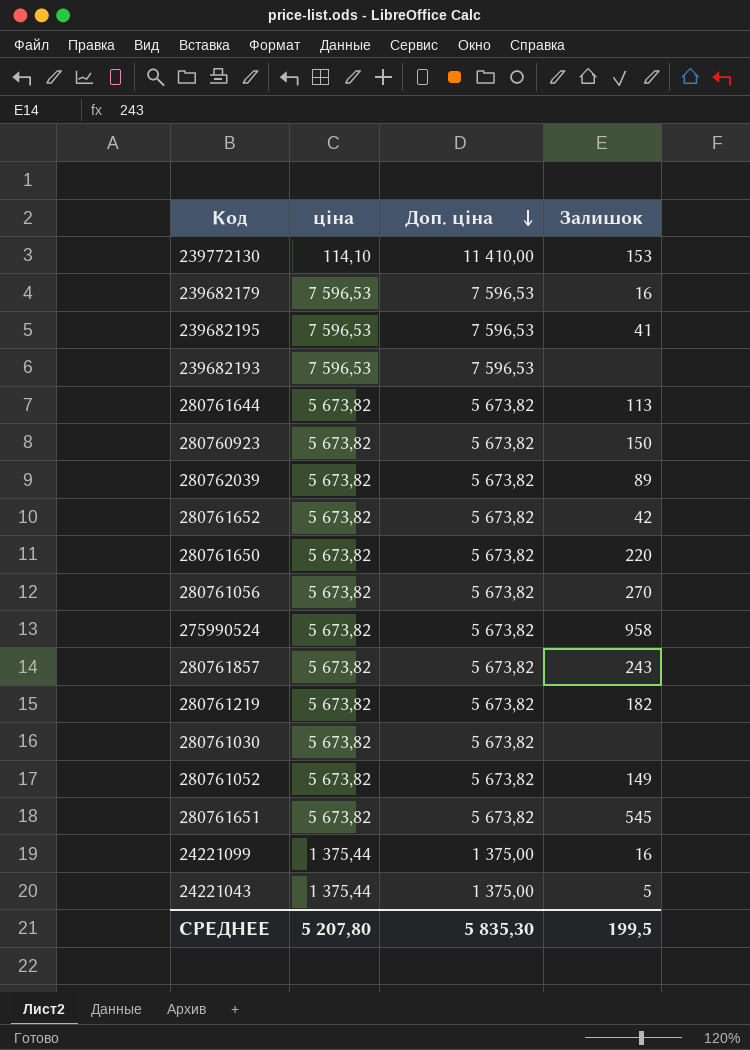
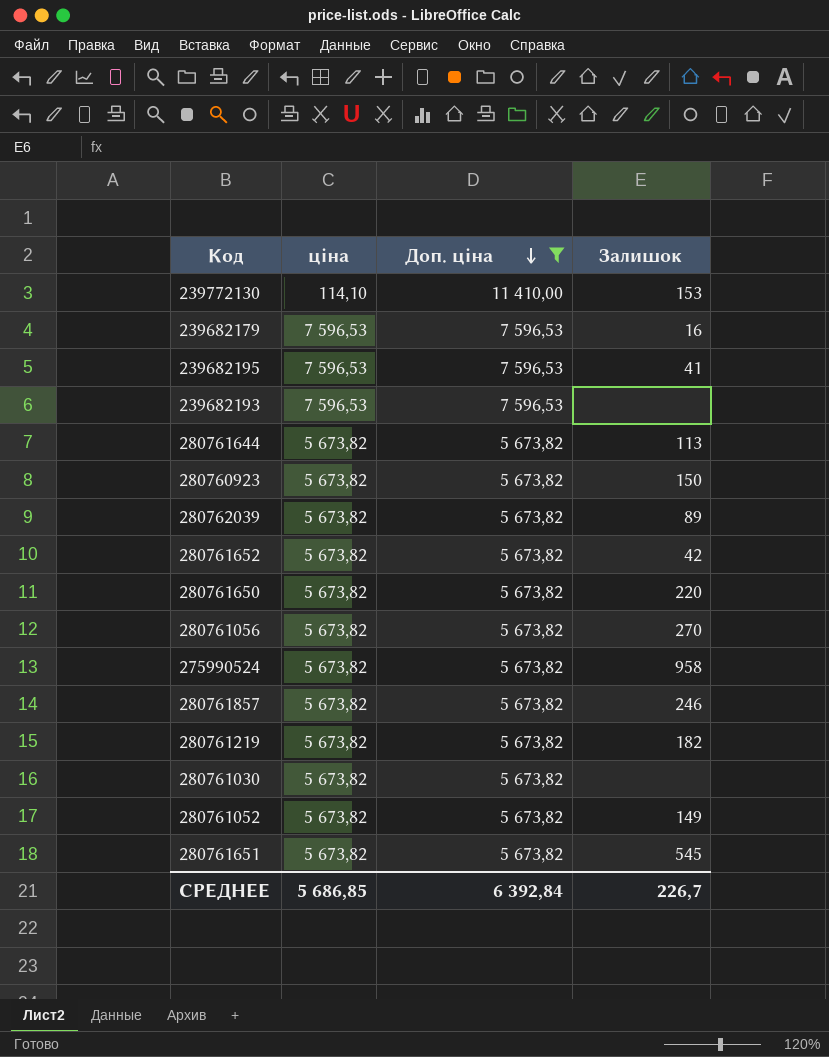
filter: none -> Доп. ціна != 1 375,00
280761857 | Залишок: 243 -> 246
СРЕДНЕЕ | ціна: 5 207,80 -> 5 686,85
СРЕДНЕЕ | Доп. ціна: 5 835,30 -> 6 392,84
СРЕДНЕЕ | Залишок: 199,5 -> 226,7

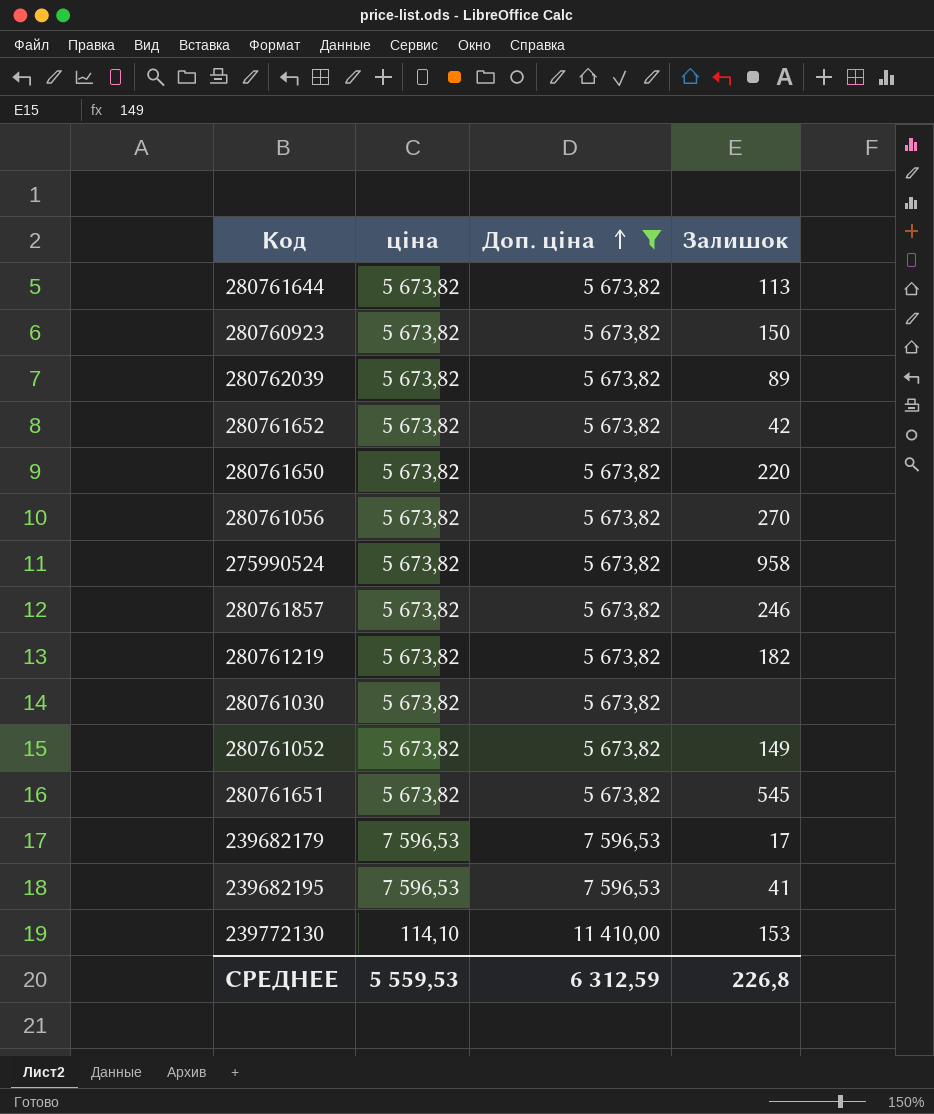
row order: Доп. ціна descending -> Доп. ціна ascending
row 239682193: 7 596,53 | 7 596,53 | none -> none
239682179 | Залишок: 16 -> 17
СРЕДНЕЕ | ціна: 5 686,85 -> 5 559,53
СРЕДНЕЕ | Доп. ціна: 6 392,84 -> 6 312,59
СРЕДНЕЕ | Залишок: 226,7 -> 226,8

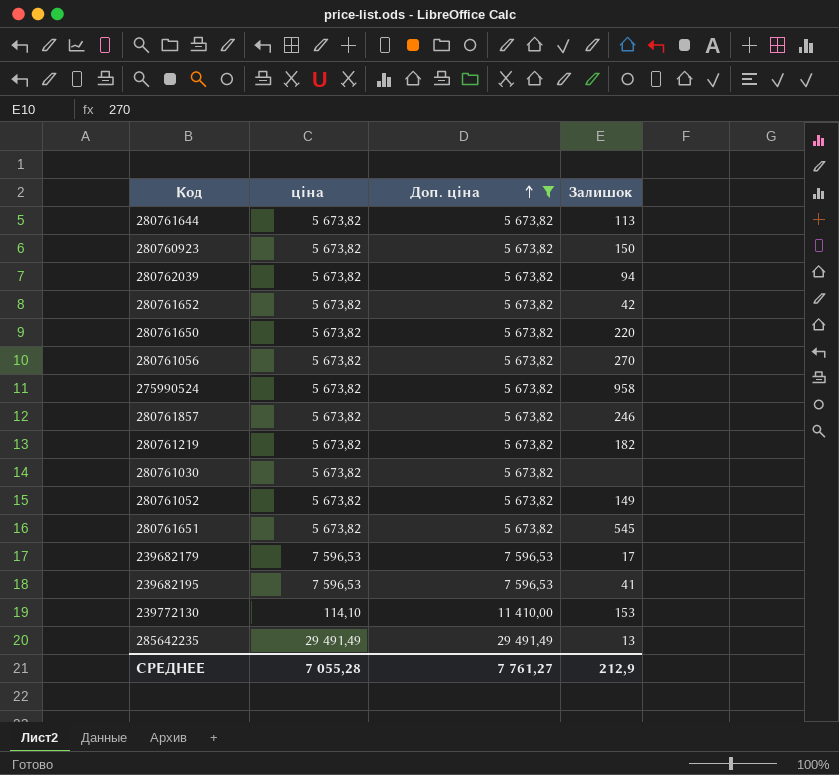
280762039 | Залишок: 89 -> 94
row 285642235: none -> 29 491,49 | 29 491,49 | 13
СРЕДНЕЕ | ціна: 5 559,53 -> 7 055,28
СРЕДНЕЕ | Доп. ціна: 6 312,59 -> 7 761,27
СРЕДНЕЕ | Залишок: 226,8 -> 212,9

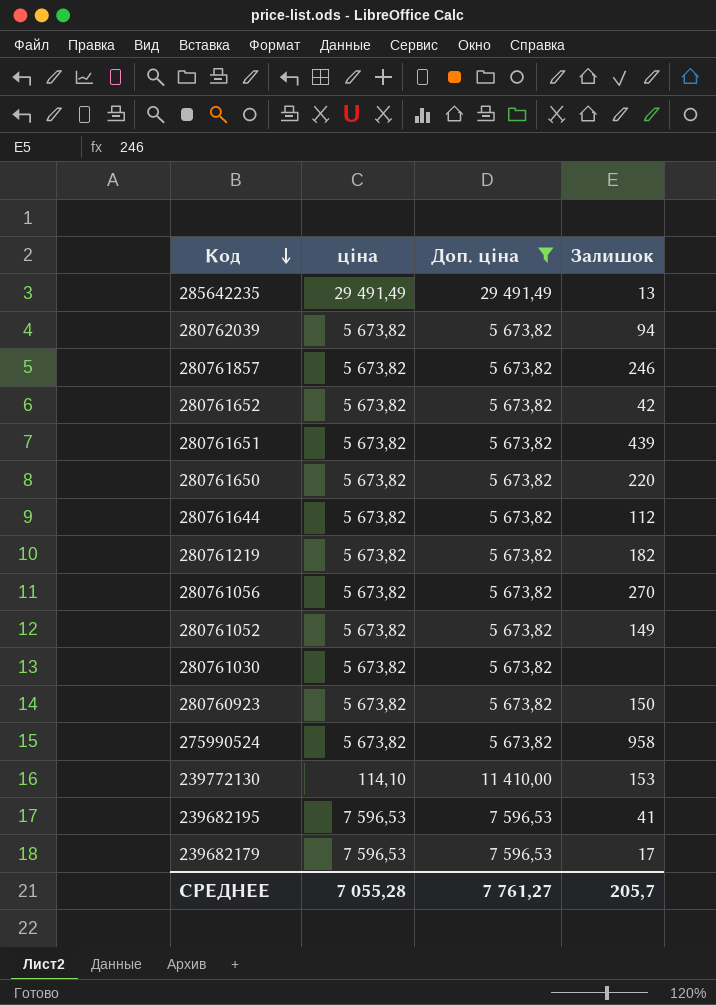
row order: Доп. ціна ascending -> Код descending
280761651 | Залишок: 545 -> 439
280761644 | Залишок: 113 -> 112
СРЕДНЕЕ | Залишок: 212,9 -> 205,7

